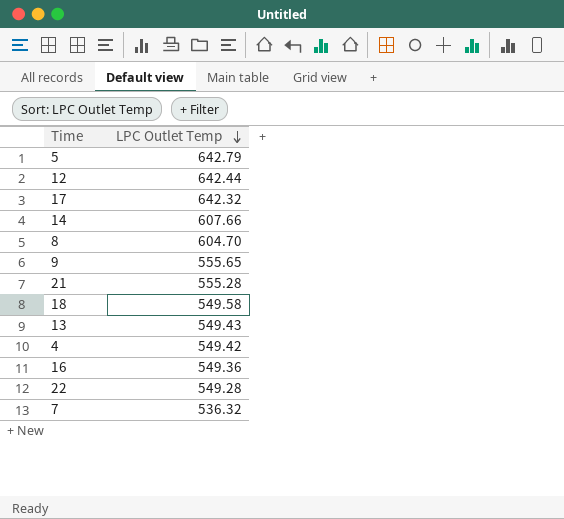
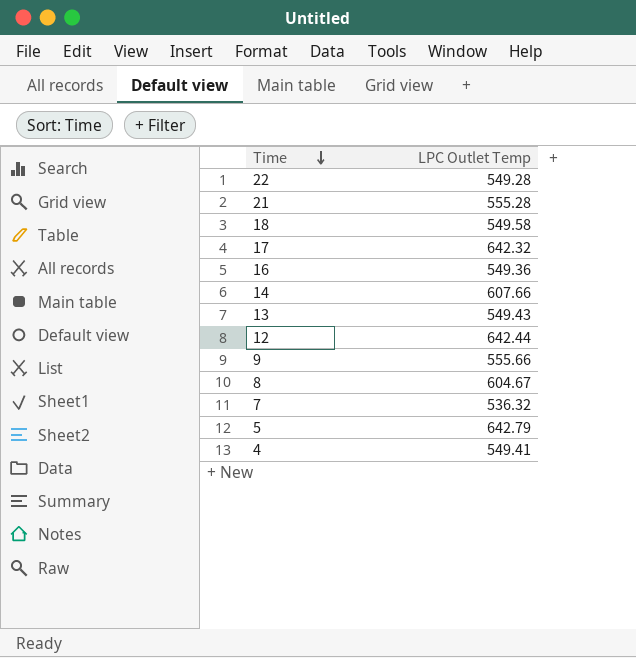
row order: LPC Outlet Temp descending -> Time descending
9 | LPC Outlet Temp: 555.65 -> 555.66
8 | LPC Outlet Temp: 604.70 -> 604.67
4 | LPC Outlet Temp: 549.42 -> 549.41

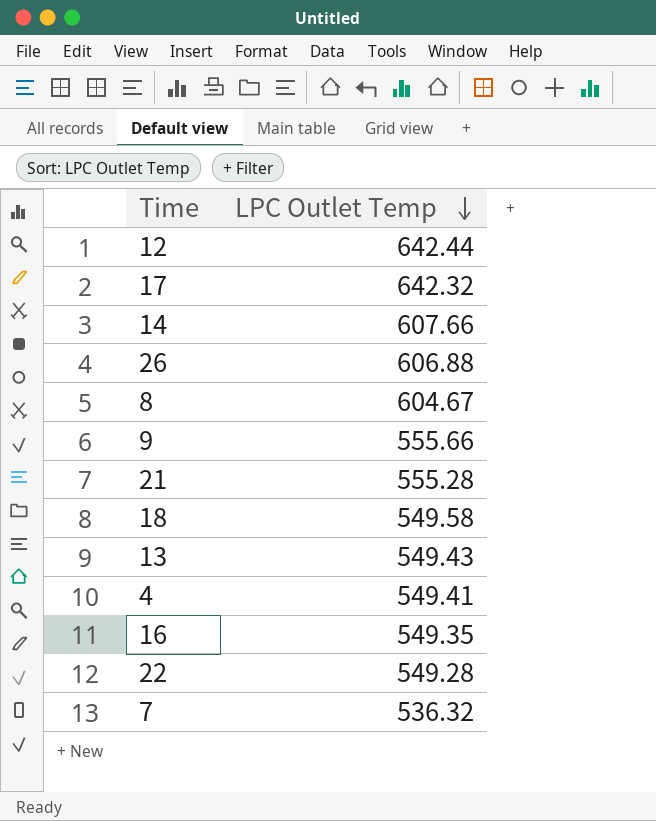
row order: Time descending -> LPC Outlet Temp descending
row 5: 642.79 -> none
row 26: none -> 606.88
16 | LPC Outlet Temp: 549.36 -> 549.35

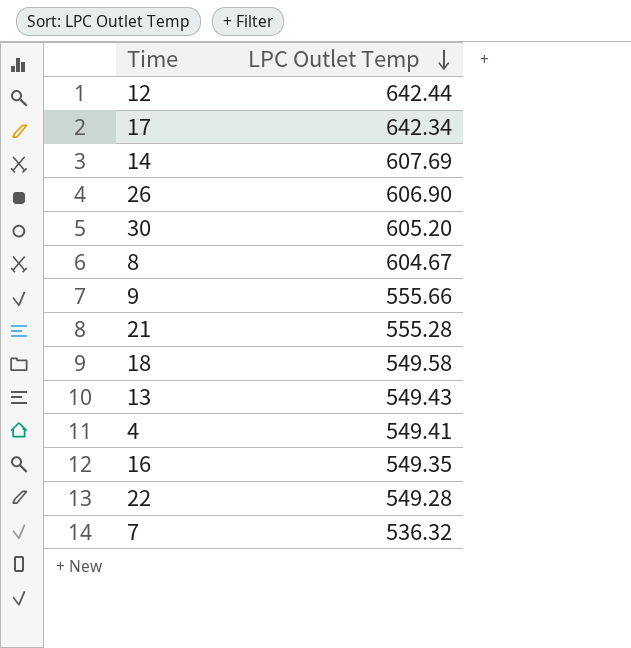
17 | LPC Outlet Temp: 642.32 -> 642.34
14 | LPC Outlet Temp: 607.66 -> 607.69
26 | LPC Outlet Temp: 606.88 -> 606.90
row 30: none -> 605.20

